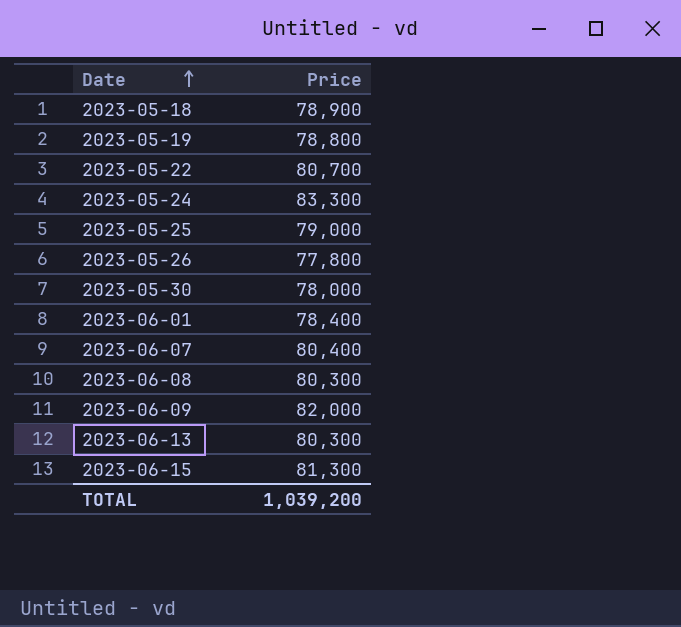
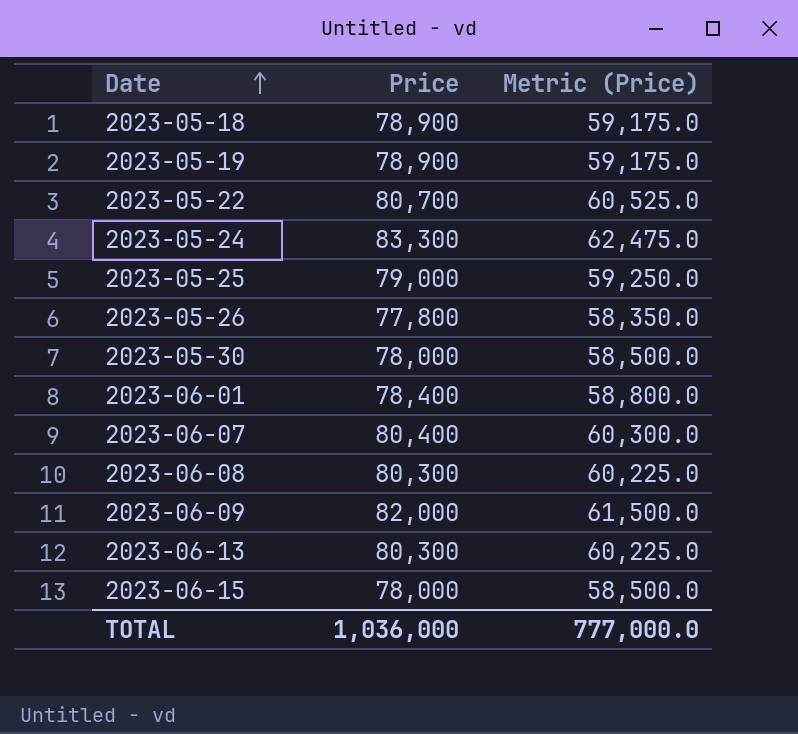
column Metric (Price) | formula: none -> [Price] * 0.75
2023-05-19 | Price: 78,800 -> 78,900
2023-06-15 | Price: 81,300 -> 78,000
TOTAL | Price: 1,039,200 -> 1,036,000

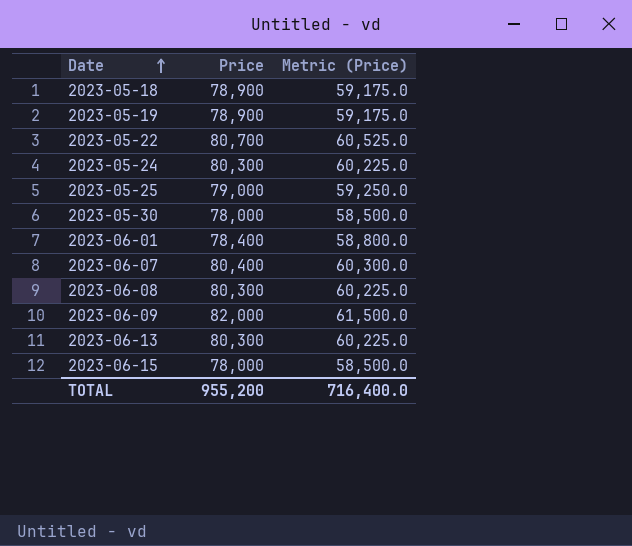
row 2023-05-26: 77,800 | 58,350.0 -> none
2023-05-24 | Price: 83,300 -> 80,300
2023-05-24 | Metric (Price): 62,475.0 -> 60,225.0
TOTAL | Price: 1,036,000 -> 955,200
TOTAL | Metric (Price): 777,000.0 -> 716,400.0

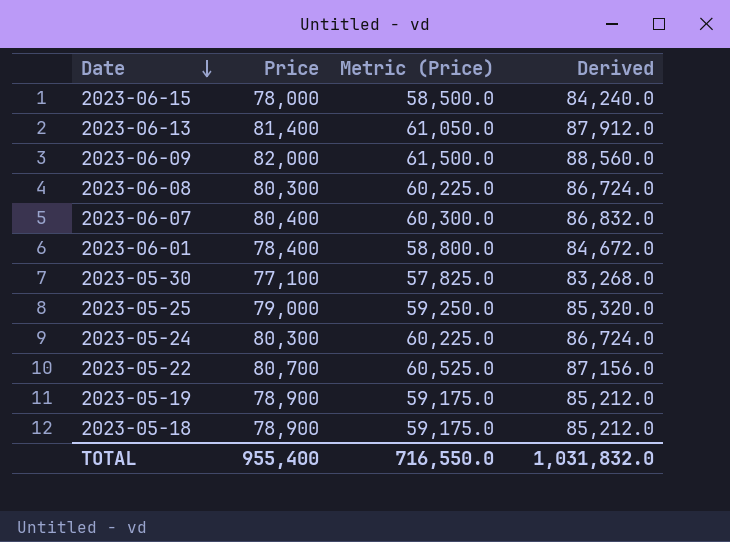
row order: Date ascending -> Date descending
column Derived | formula: none -> [Price] * 1.08
2023-06-13 | Price: 80,300 -> 81,400
2023-06-13 | Metric (Price): 60,225.0 -> 61,050.0
2023-05-30 | Price: 78,000 -> 77,100
2023-05-30 | Metric (Price): 58,500.0 -> 57,825.0
TOTAL | Price: 955,200 -> 955,400
TOTAL | Metric (Price): 716,400.0 -> 716,550.0

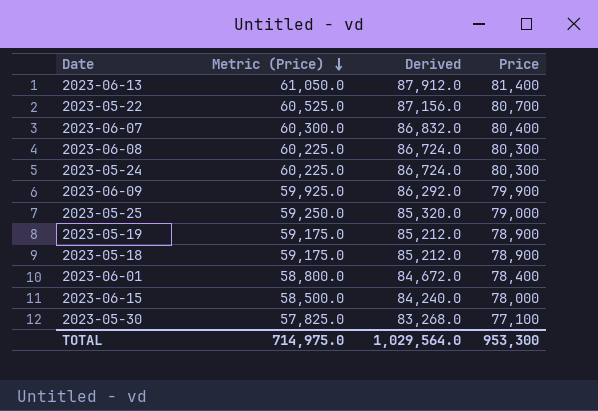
row order: Date descending -> Metric (Price) descending
column Price | position: 2 -> 4
2023-06-09 | Metric (Price): 61,500.0 -> 59,925.0
2023-06-09 | Derived: 88,560.0 -> 86,292.0
2023-06-09 | Price: 82,000 -> 79,900
TOTAL | Metric (Price): 716,550.0 -> 714,975.0
TOTAL | Derived: 1,031,832.0 -> 1,029,564.0
TOTAL | Price: 955,400 -> 953,300

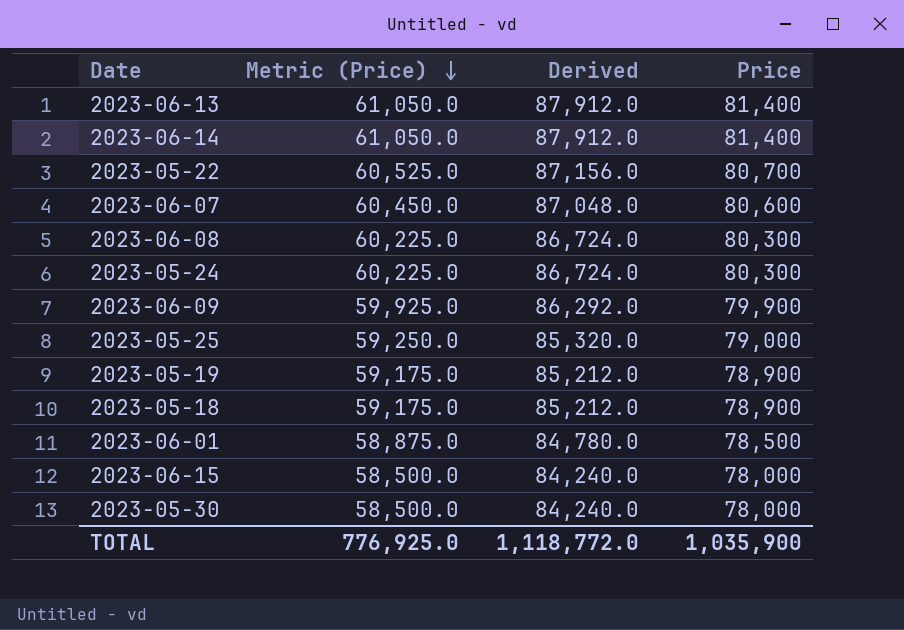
row 2023-06-14: none -> 61,050.0 | 87,912.0 | 81,400
2023-06-07 | Metric (Price): 60,300.0 -> 60,450.0
2023-06-07 | Derived: 86,832.0 -> 87,048.0
2023-06-07 | Price: 80,400 -> 80,600
2023-06-01 | Metric (Price): 58,800.0 -> 58,875.0
2023-06-01 | Derived: 84,672.0 -> 84,780.0
2023-06-01 | Price: 78,400 -> 78,500
2023-05-30 | Metric (Price): 57,825.0 -> 58,500.0
2023-05-30 | Derived: 83,268.0 -> 84,240.0
2023-05-30 | Price: 77,100 -> 78,000
TOTAL | Metric (Price): 714,975.0 -> 776,925.0
TOTAL | Derived: 1,029,564.0 -> 1,118,772.0
TOTAL | Price: 953,300 -> 1,035,900

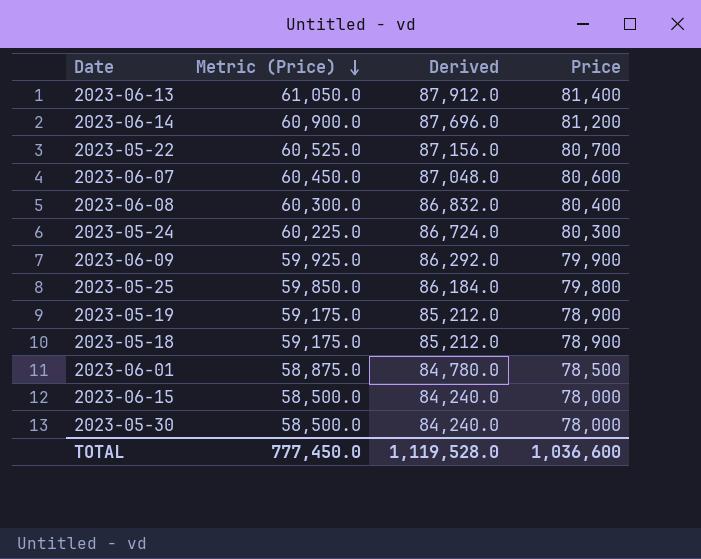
2023-06-14 | Metric (Price): 61,050.0 -> 60,900.0
2023-06-14 | Derived: 87,912.0 -> 87,696.0
2023-06-14 | Price: 81,400 -> 81,200
2023-06-08 | Metric (Price): 60,225.0 -> 60,300.0
2023-06-08 | Derived: 86,724.0 -> 86,832.0
2023-06-08 | Price: 80,300 -> 80,400
2023-05-25 | Metric (Price): 59,250.0 -> 59,850.0
2023-05-25 | Derived: 85,320.0 -> 86,184.0
2023-05-25 | Price: 79,000 -> 79,800
TOTAL | Metric (Price): 776,925.0 -> 777,450.0
TOTAL | Derived: 1,118,772.0 -> 1,119,528.0
TOTAL | Price: 1,035,900 -> 1,036,600

